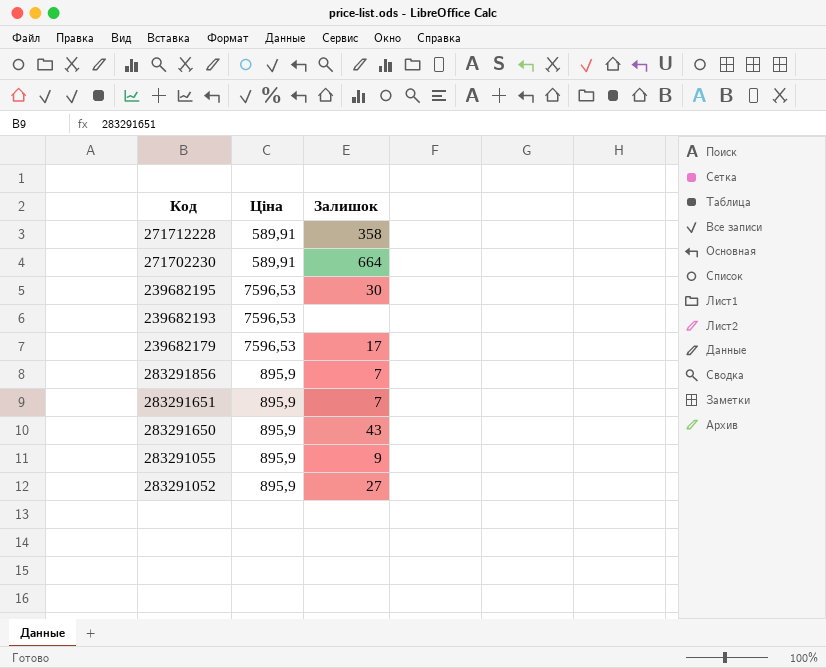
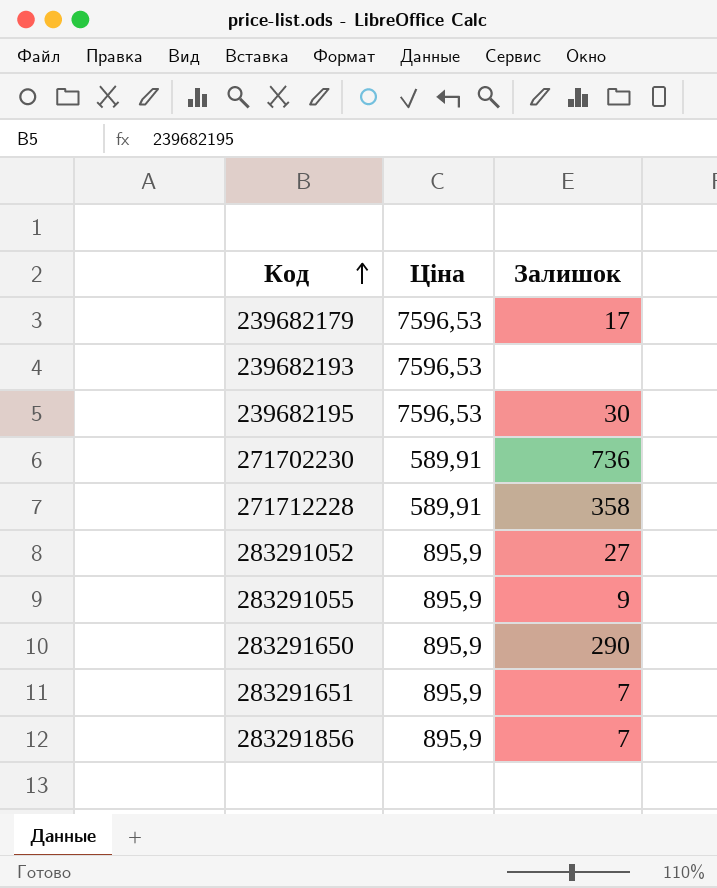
row order: none -> Код ascending
271702230 | Залишок: 664 -> 736
283291650 | Залишок: 43 -> 290

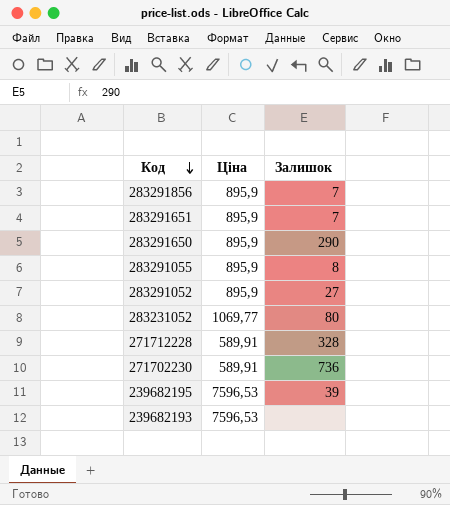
row order: Код ascending -> Код descending
row 239682179: 7596,53 | 17 -> none
283291055 | Залишок: 9 -> 8
row 283231052: none -> 1069,77 | 80
271712228 | Залишок: 358 -> 328
239682195 | Залишок: 30 -> 39

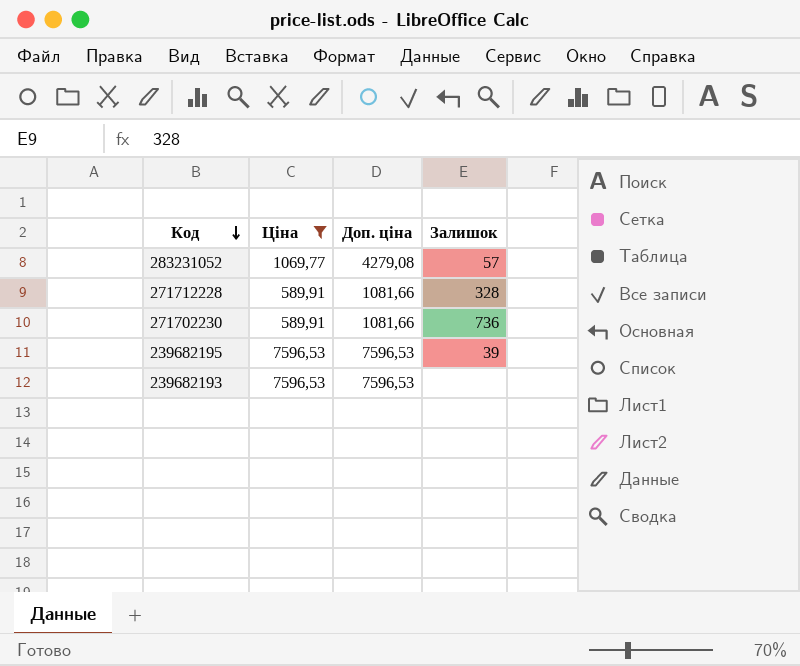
filter: none -> Ціна != 895,9
column Доп. ціна | position: none -> 3
283231052 | Залишок: 80 -> 57

